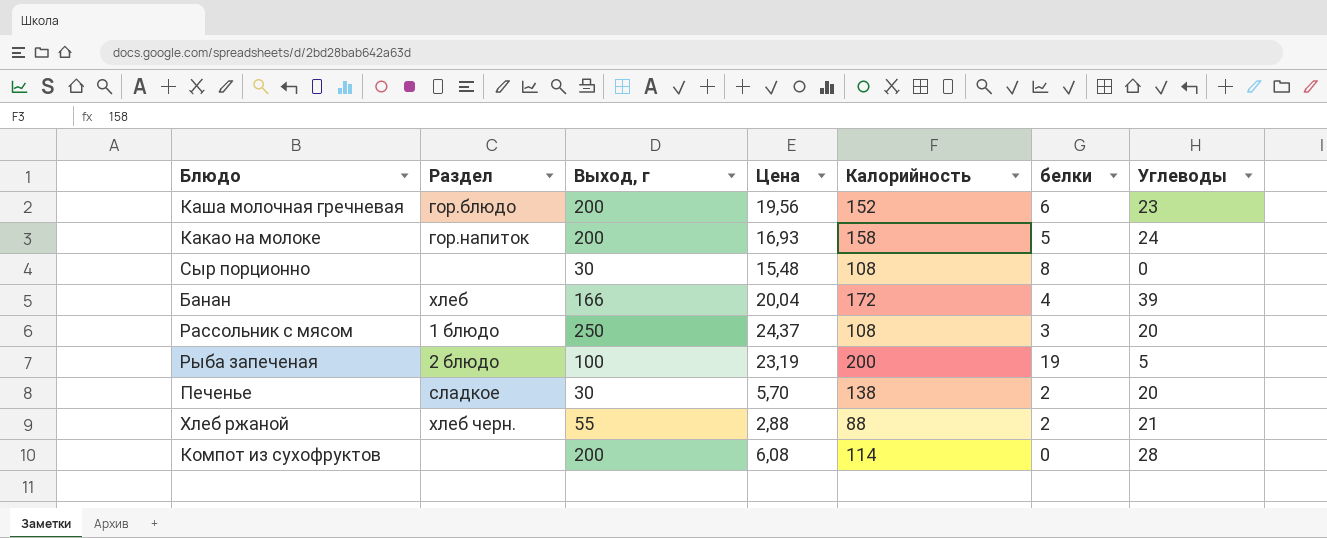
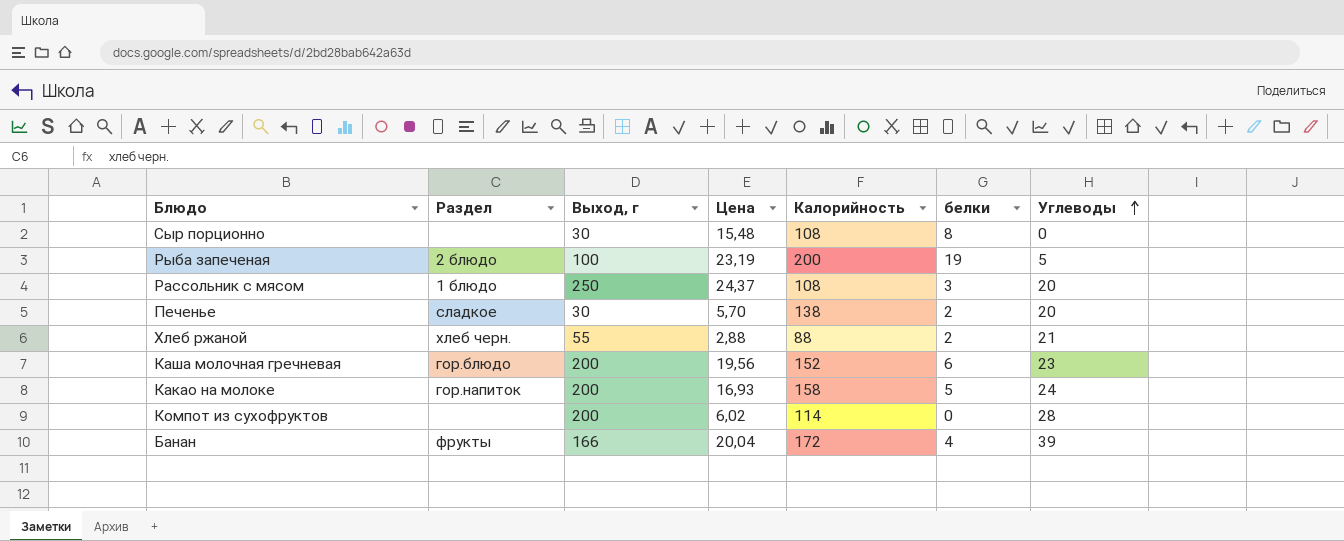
row order: none -> Углеводы ascending
Компот из сухофруктов | Цена: 6,08 -> 6,02
Банан | Раздел: хлеб -> фрукты

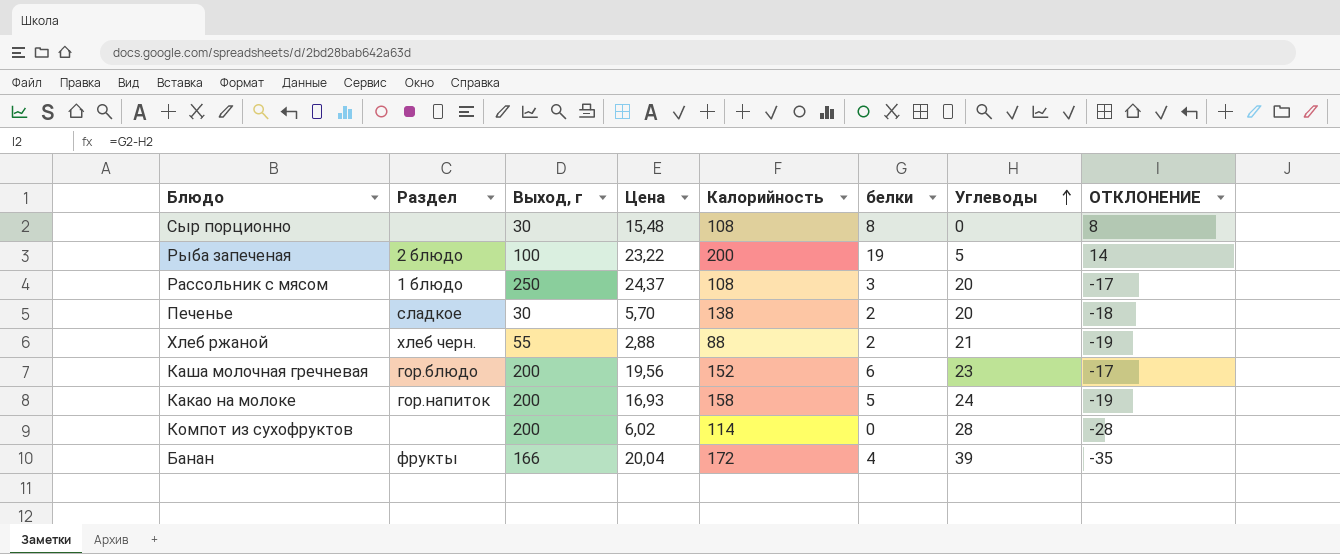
column ОТКЛОНЕНИЕ | formula: none -> [белки] - [Углеводы]
Рыба запеченая | Цена: 23,19 -> 23,22

